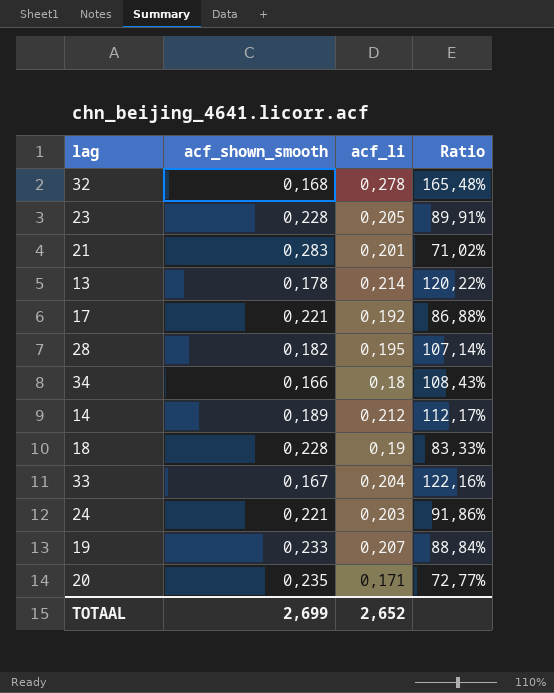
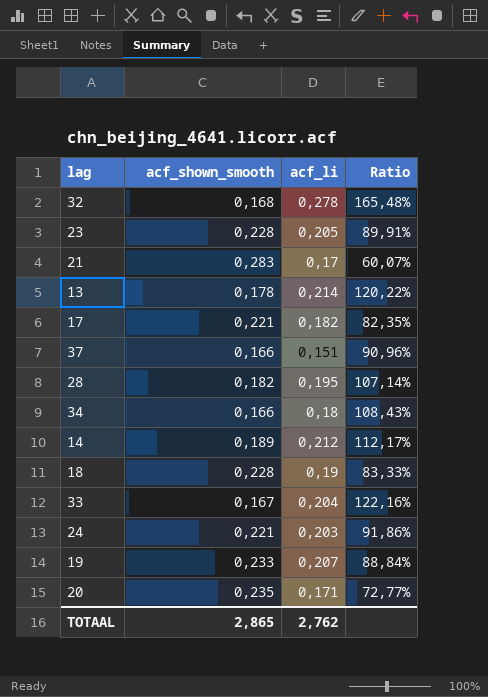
21 | acf_li: 0,201 -> 0,17
21 | Ratio: 71,02% -> 60,07%
17 | acf_li: 0,192 -> 0,182
17 | Ratio: 86,88% -> 82,35%
row 37: none -> 0,166 | 0,151 | 90,96%
TOTAAL | acf_shown_smooth: 2,699 -> 2,865
TOTAAL | acf_li: 2,652 -> 2,762

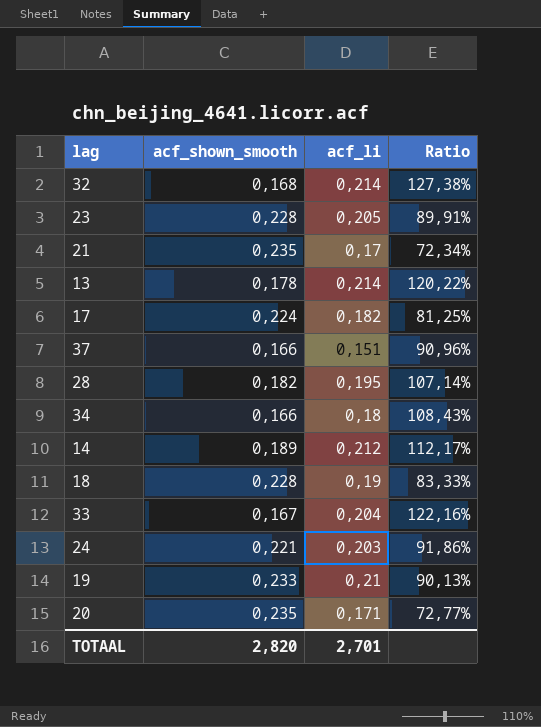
32 | acf_li: 0,278 -> 0,214
32 | Ratio: 165,48% -> 127,38%
21 | acf_shown_smooth: 0,283 -> 0,235
21 | Ratio: 60,07% -> 72,34%
17 | acf_shown_smooth: 0,221 -> 0,224
17 | Ratio: 82,35% -> 81,25%
19 | acf_li: 0,207 -> 0,21
19 | Ratio: 88,84% -> 90,13%
TOTAAL | acf_shown_smooth: 2,865 -> 2,820
TOTAAL | acf_li: 2,762 -> 2,701

